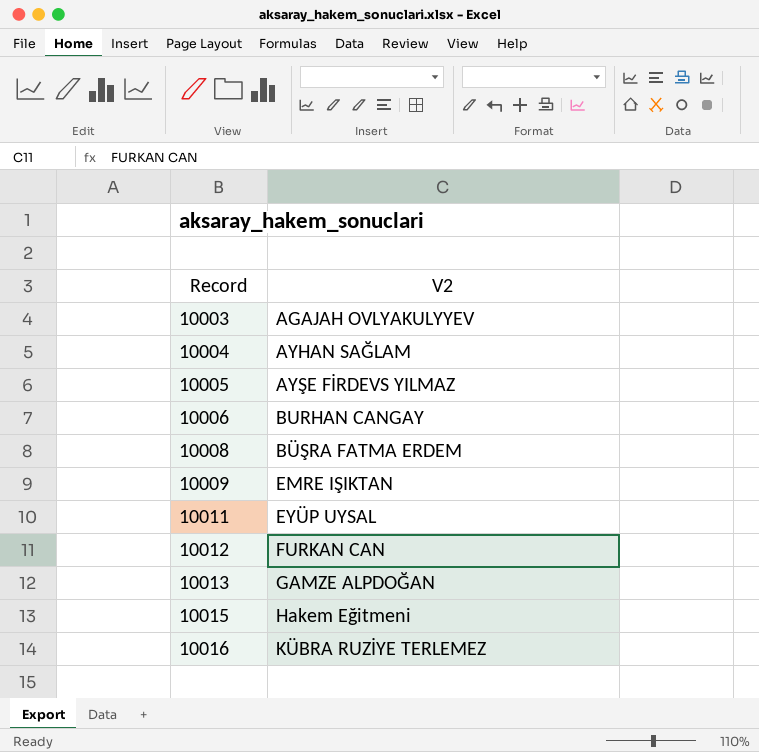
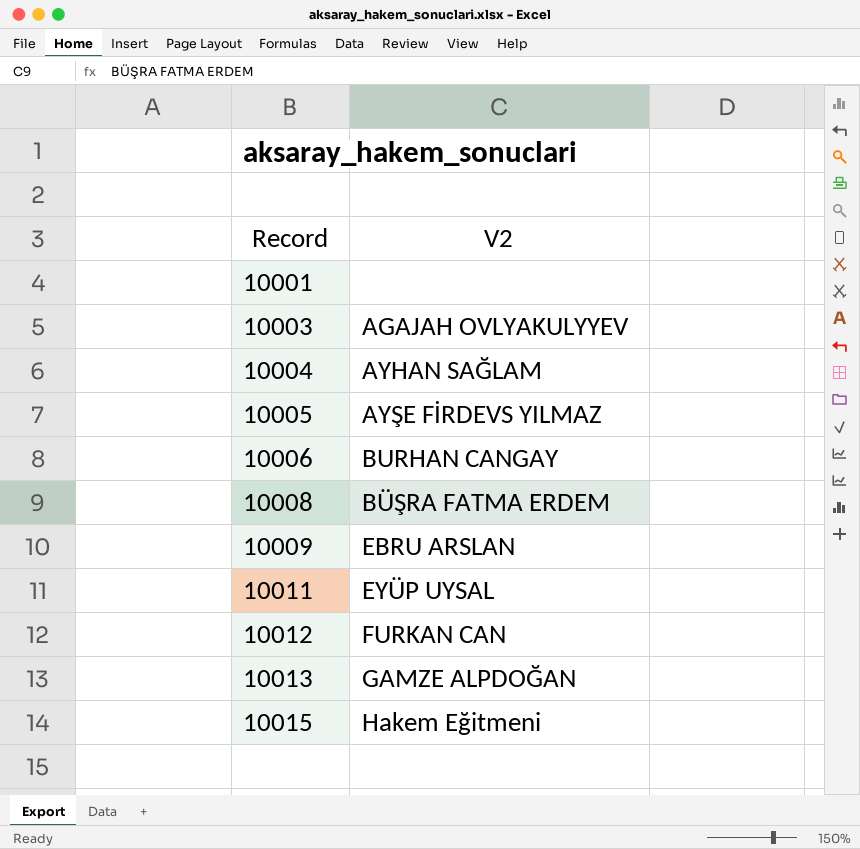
row 10016: KÜBRA RUZİYE TERLEMEZ -> none
row 10001: none -> none
10009 | V2: EMRE IŞIKTAN -> EBRU ARSLAN

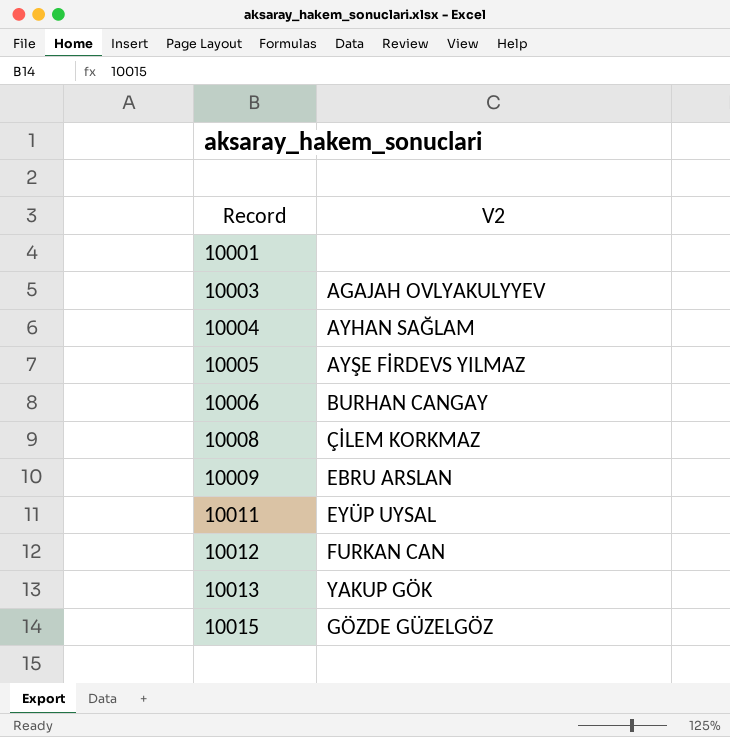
10008 | V2: BÜŞRA FATMA ERDEM -> ÇİLEM KORKMAZ
10013 | V2: GAMZE ALPDOĞAN -> YAKUP GÖK
10015 | V2: Hakem Eğitmeni -> GÖZDE GÜZELGÖZ

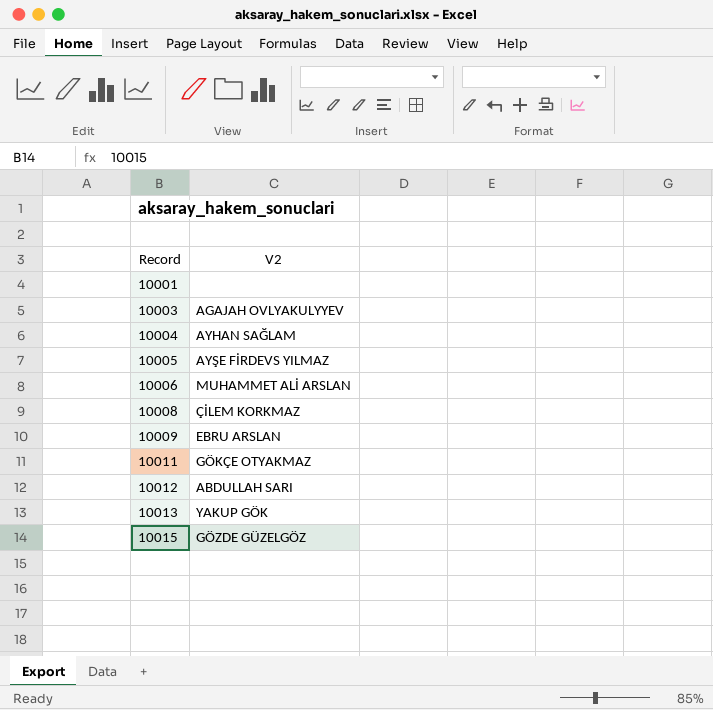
10006 | V2: BURHAN CANGAY -> MUHAMMET ALİ ARSLAN
10011 | V2: EYÜP UYSAL -> GÖKÇE OTYAKMAZ
10012 | V2: FURKAN CAN -> ABDULLAH SARI

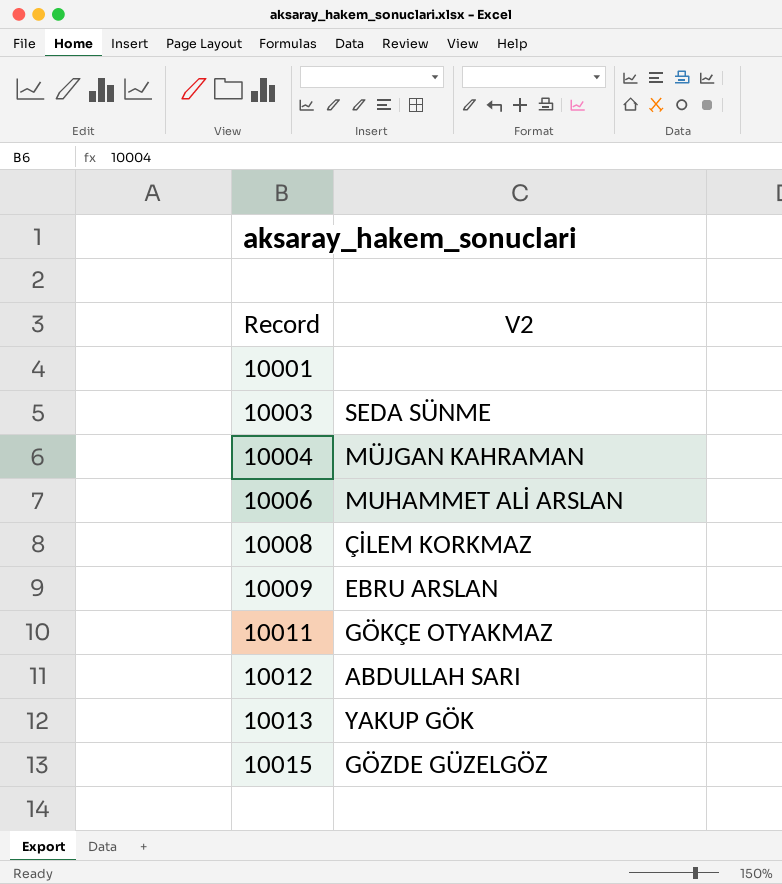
row 10005: AYŞE FİRDEVS YILMAZ -> none
10003 | V2: AGAJAH OVLYAKULYYEV -> SEDA SÜNME
10004 | V2: AYHAN SAĞLAM -> MÜJGAN KAHRAMAN

